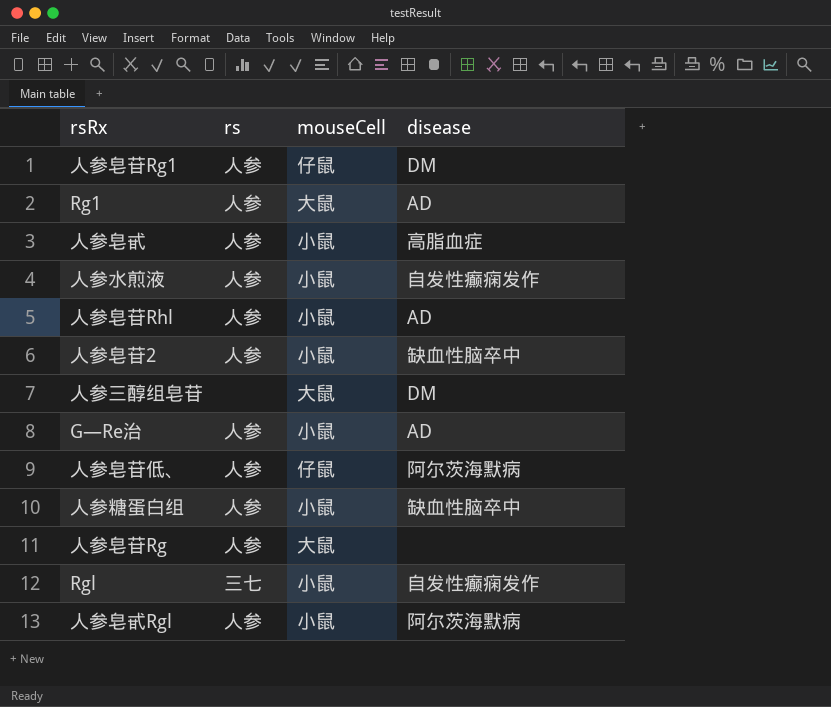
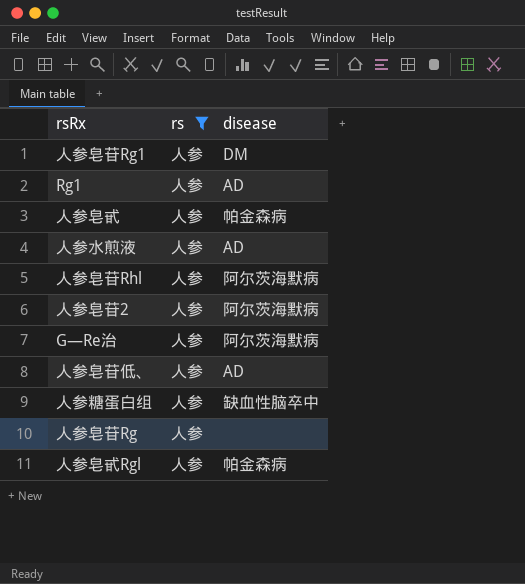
filter: none -> rs = 人参
column mouseCell | position: 3 -> none
人参皂甙 | disease: 高脂血症 -> 帕金森病
人参水煎液 | disease: 自发性癫痫发作 -> AD
人参皂苷Rhl | disease: AD -> 阿尔茨海默病
人参皂苷2 | disease: 缺血性脑卒中 -> 阿尔茨海默病
G—Re治 | disease: AD -> 阿尔茨海默病
人参皂苷低、 | disease: 阿尔茨海默病 -> AD
人参皂甙Rgl | disease: 阿尔茨海默病 -> 帕金森病

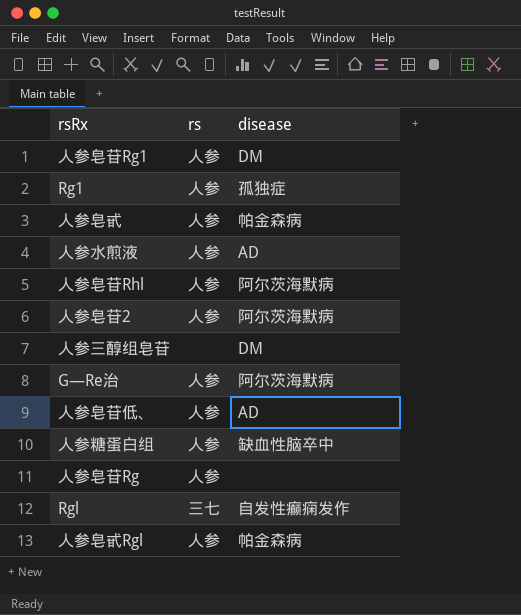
filter: rs = 人参 -> none
Rg1 | disease: AD -> 孤独症

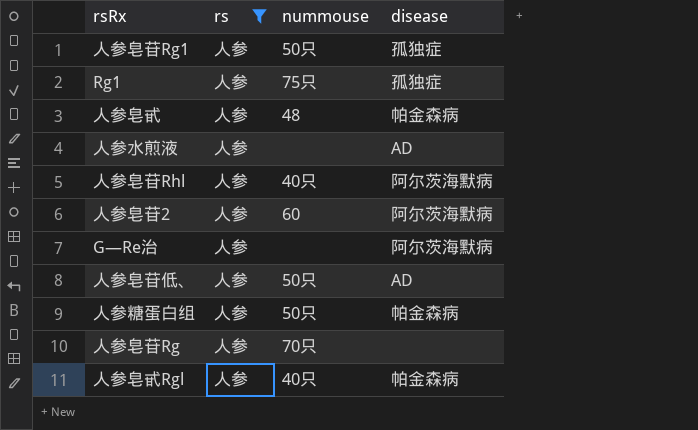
filter: none -> rs = 人参
column nummouse | position: none -> 3
人参皂苷Rg1 | disease: DM -> 孤独症
人参糖蛋白组 | disease: 缺血性脑卒中 -> 帕金森病

